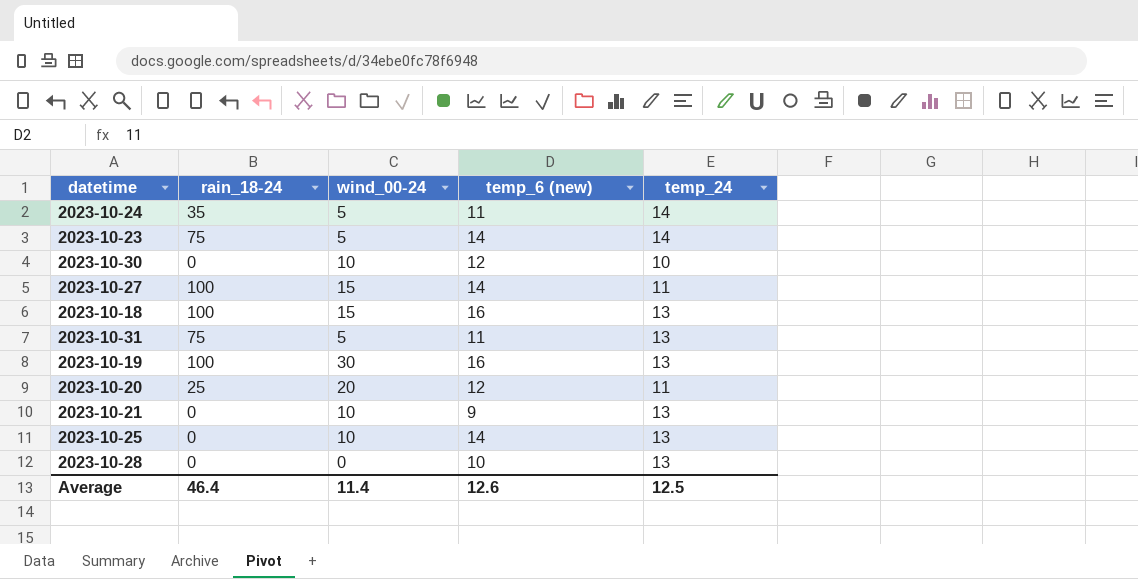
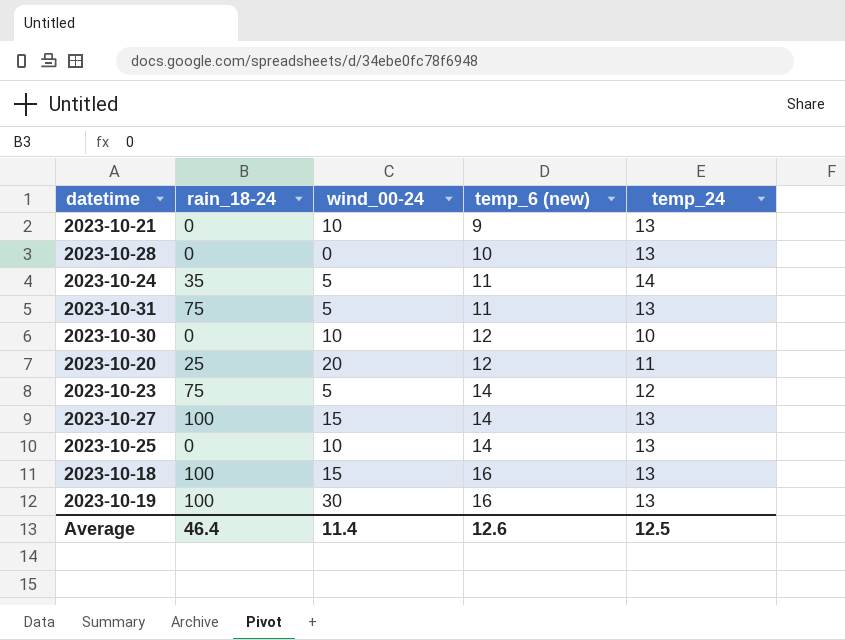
row order: none -> temp_6 (new) ascending
2023-10-23 | temp_24: 14 -> 12
2023-10-27 | temp_24: 11 -> 13

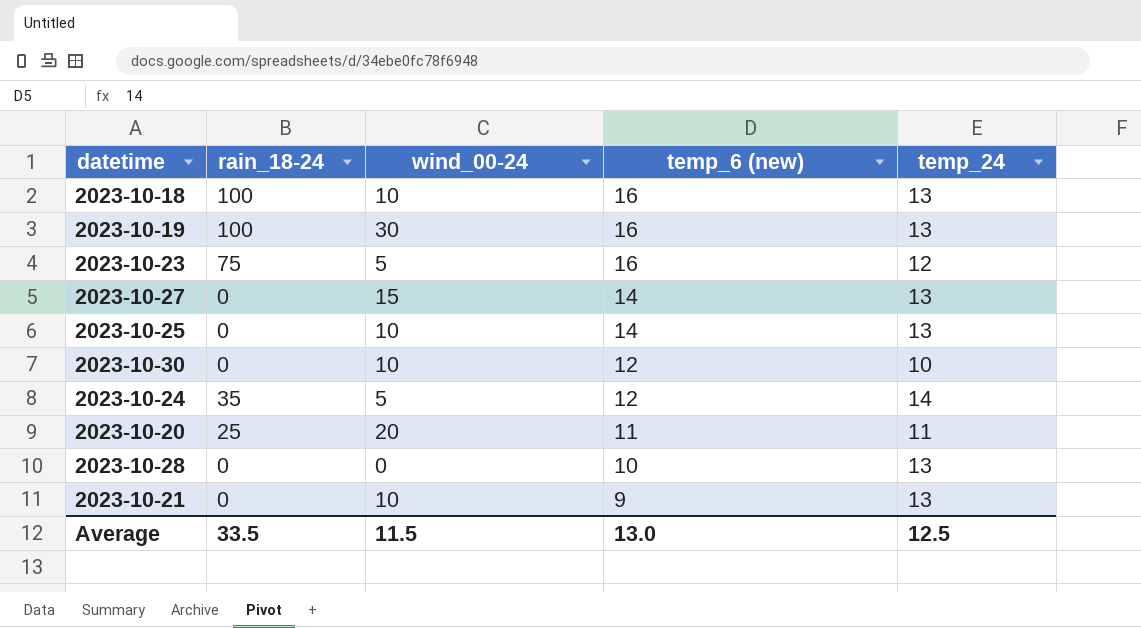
row order: temp_6 (new) ascending -> temp_6 (new) descending
row 2023-10-31: 75 | 5 | 11 | 13 -> none
2023-10-18 | wind_00-24: 15 -> 10
2023-10-23 | temp_6 (new): 14 -> 16
2023-10-27 | rain_18-24: 100 -> 0
2023-10-24 | temp_6 (new): 11 -> 12
2023-10-20 | temp_6 (new): 12 -> 11
Average | rain_18-24: 46.4 -> 33.5
Average | wind_00-24: 11.4 -> 11.5
Average | temp_6 (new): 12.6 -> 13.0

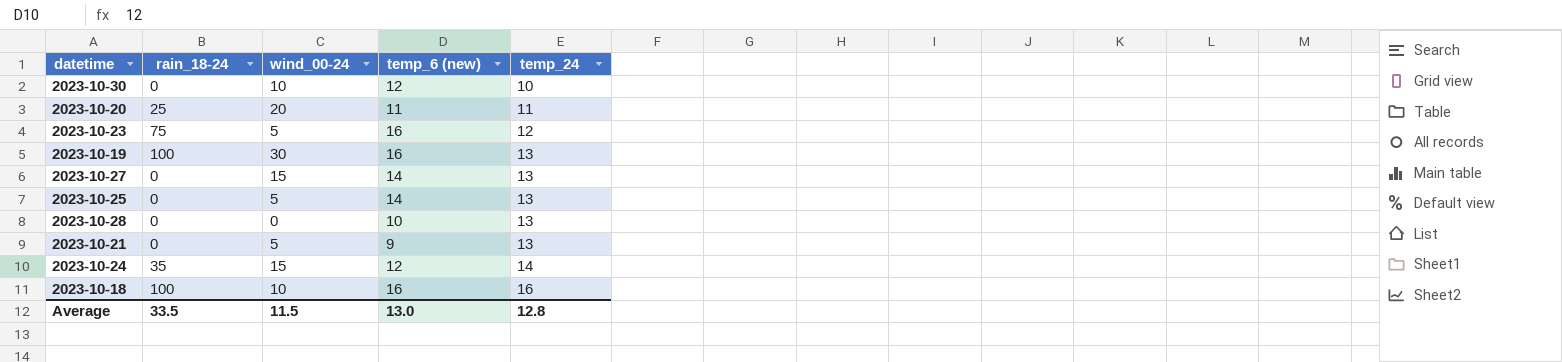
row order: temp_6 (new) descending -> temp_24 ascending
2023-10-25 | wind_00-24: 10 -> 5
2023-10-21 | wind_00-24: 10 -> 5
2023-10-24 | wind_00-24: 5 -> 15
2023-10-18 | temp_24: 13 -> 16
Average | temp_24: 12.5 -> 12.8

